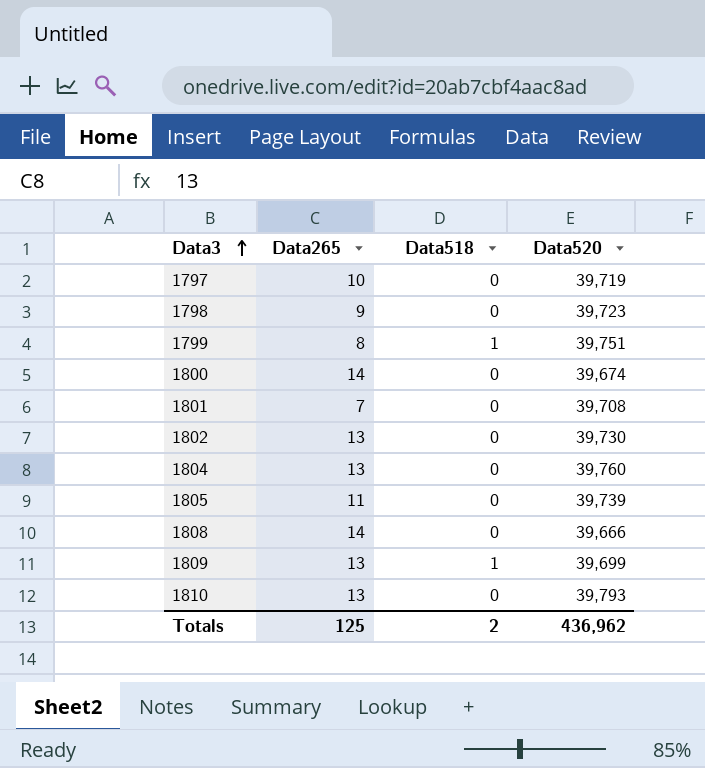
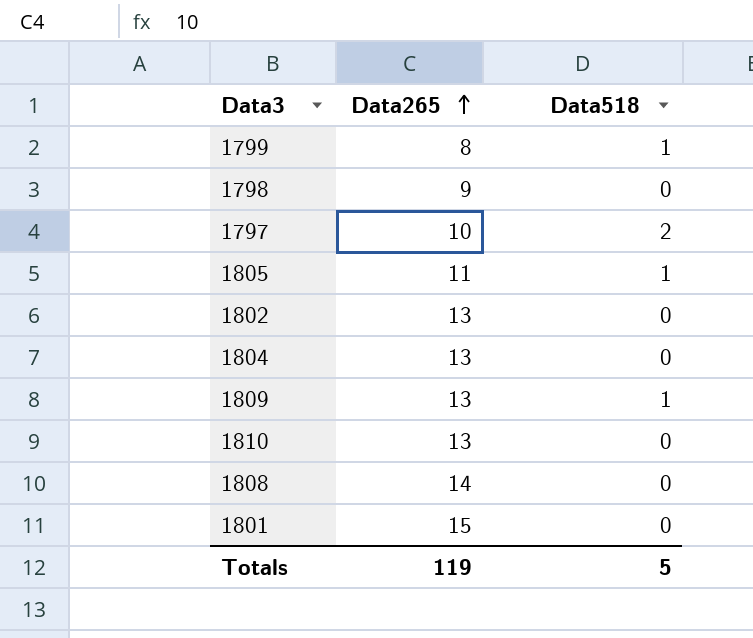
row order: Data3 ascending -> Data265 ascending
column Data520 | position: 4 -> none
row 1800: 14 | 0 | 39,674 -> none
1797 | Data518: 0 -> 2
1805 | Data518: 0 -> 1
1801 | Data265: 7 -> 15
Totals | Data265: 125 -> 119
Totals | Data518: 2 -> 5

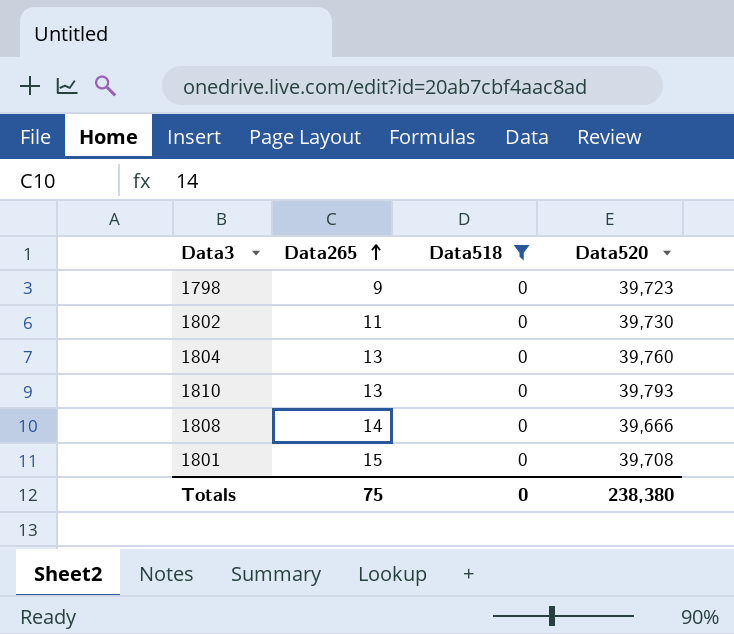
filter: none -> Data518 = 0
column Data520 | position: none -> 4
1802 | Data265: 13 -> 11
Totals | Data265: 119 -> 75
Totals | Data518: 5 -> 0

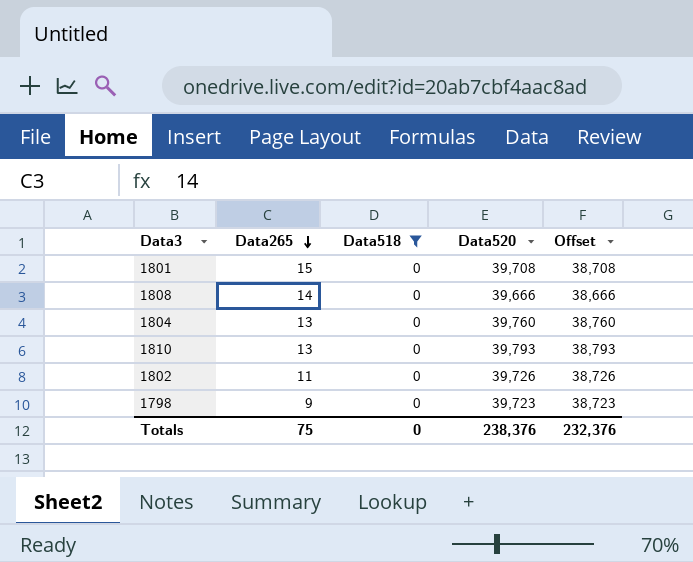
row order: Data265 ascending -> Data265 descending
column Offset | formula: none -> [Data520] - 1000
1802 | Data520: 39,730 -> 39,726
Totals | Data520: 238,380 -> 238,376

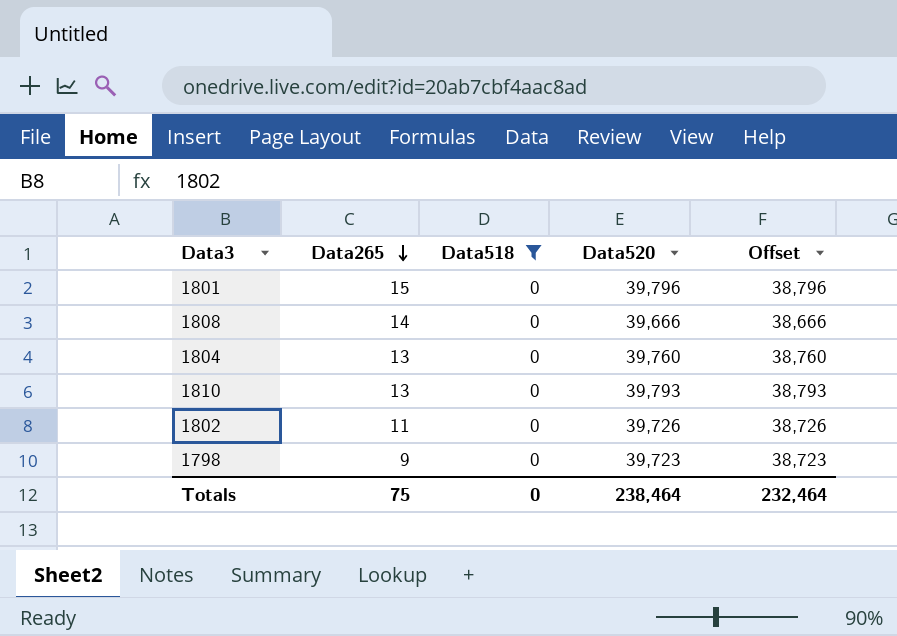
1801 | Data520: 39,708 -> 39,796
1801 | Offset: 38,708 -> 38,796
Totals | Data520: 238,376 -> 238,464
Totals | Offset: 232,376 -> 232,464

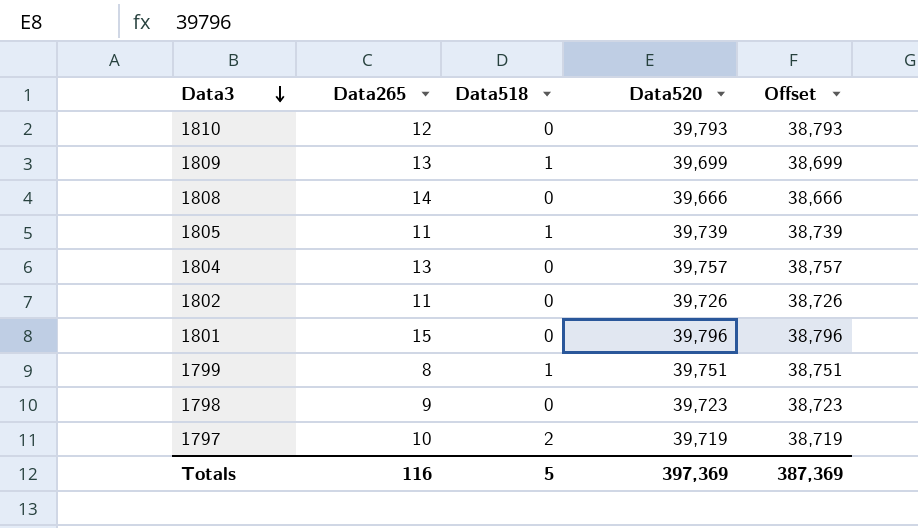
filter: Data518 = 0 -> none
row order: Data265 descending -> Data3 descending
1810 | Data265: 13 -> 12
1804 | Data520: 39,760 -> 39,757
1804 | Offset: 38,760 -> 38,757
Totals | Data265: 75 -> 116
Totals | Data518: 0 -> 5
Totals | Data520: 238,464 -> 397,369
Totals | Offset: 232,464 -> 387,369

